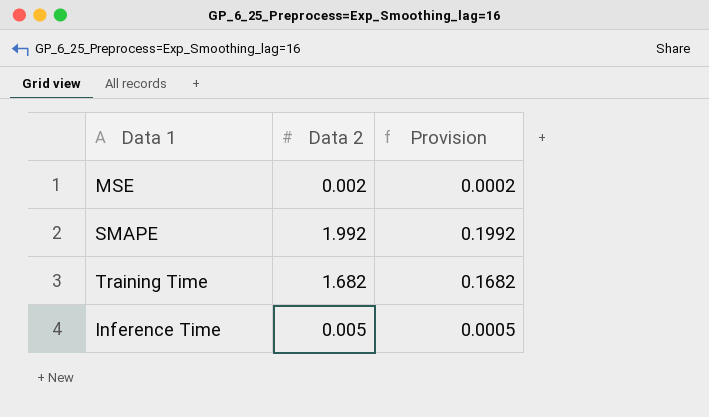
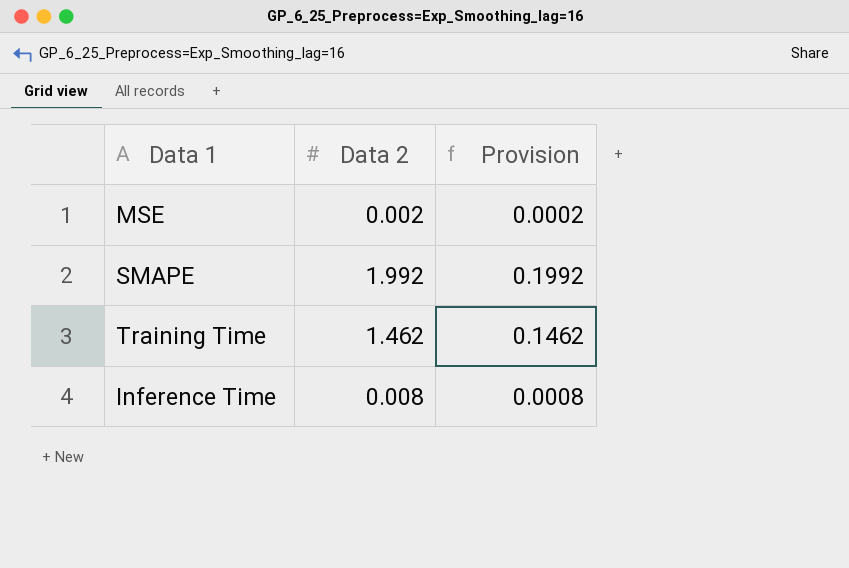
Training Time | Data 2: 1.682 -> 1.462
Training Time | Provision: 0.1682 -> 0.1462
Inference Time | Data 2: 0.005 -> 0.008
Inference Time | Provision: 0.0005 -> 0.0008

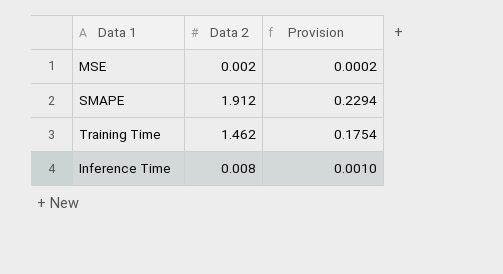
column Provision | formula: [Data 2] * 0.1 -> [Data 2] * 0.12
SMAPE | Data 2: 1.992 -> 1.912

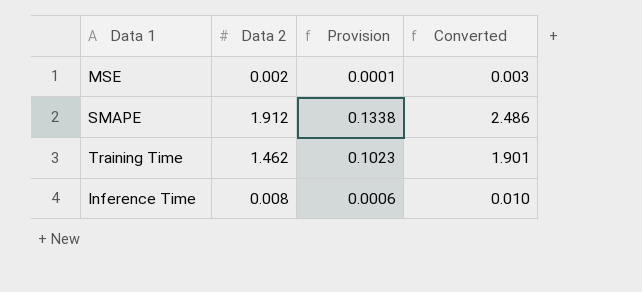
column Provision | formula: [Data 2] * 0.12 -> [Data 2] * 0.07
column Converted | formula: none -> [Data 2] * 1.3

